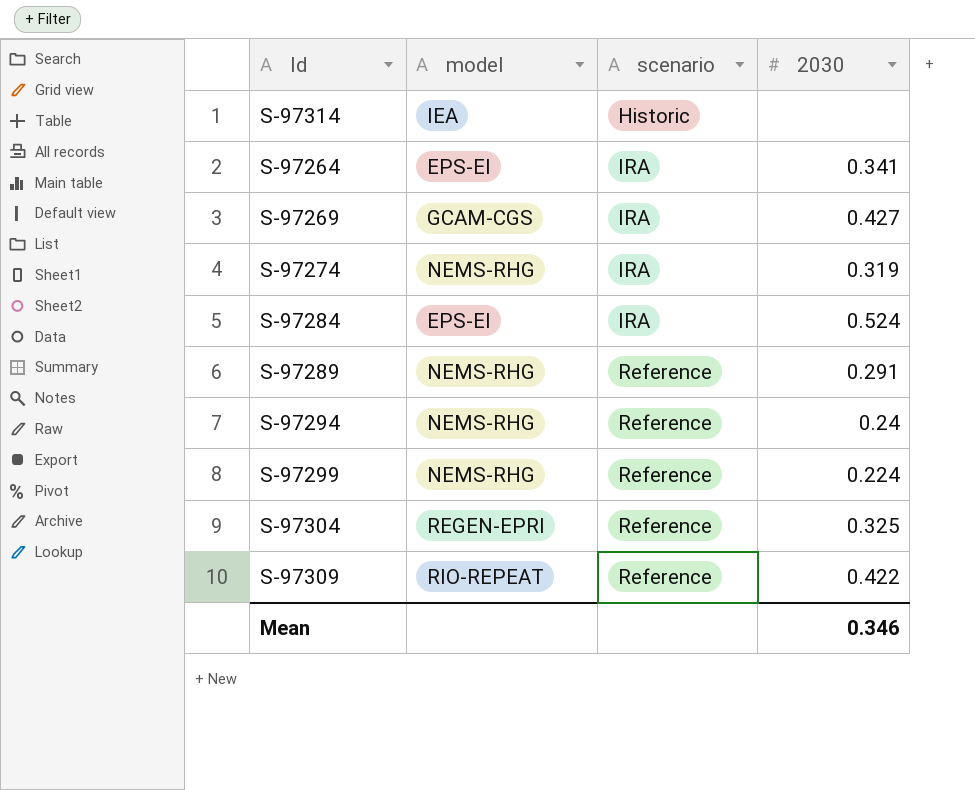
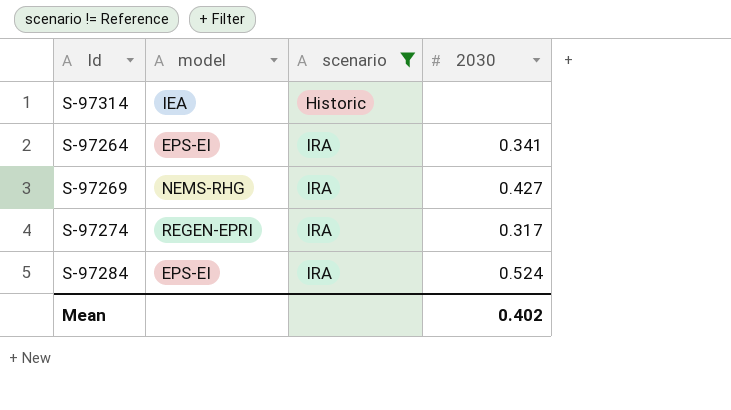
filter: none -> scenario != Reference
S-97269 | model: GCAM-CGS -> NEMS-RHG
S-97274 | model: NEMS-RHG -> REGEN-EPRI
S-97274 | 2030: 0.319 -> 0.317
Mean | 2030: 0.346 -> 0.402

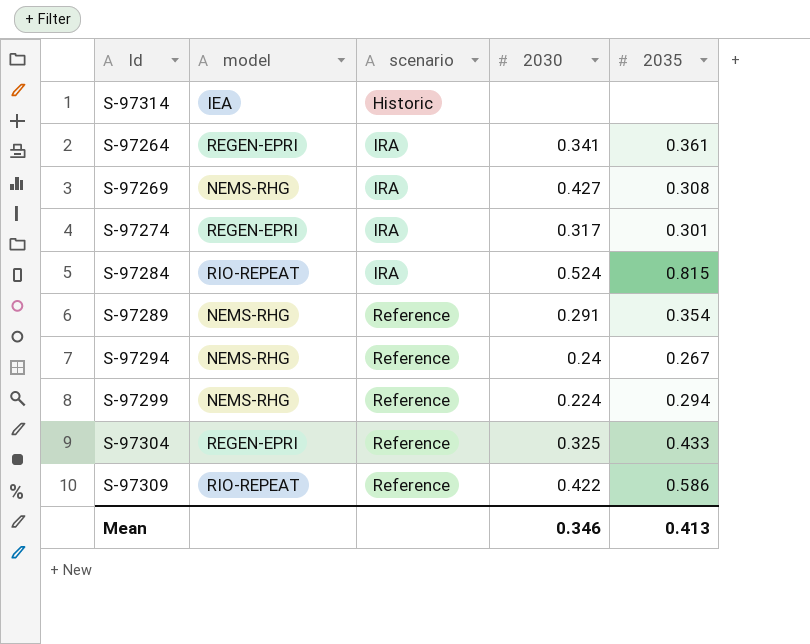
filter: scenario != Reference -> none
column 2035 | position: none -> 5
S-97264 | model: EPS-EI -> REGEN-EPRI
S-97284 | model: EPS-EI -> RIO-REPEAT
Mean | 2030: 0.402 -> 0.346

